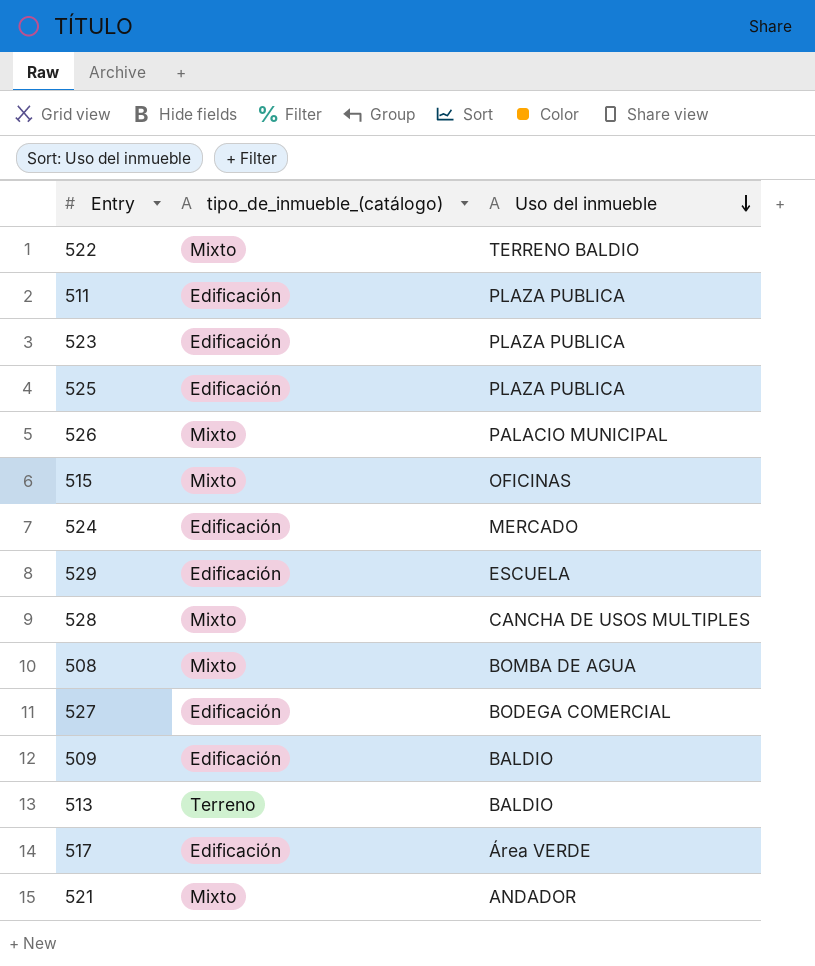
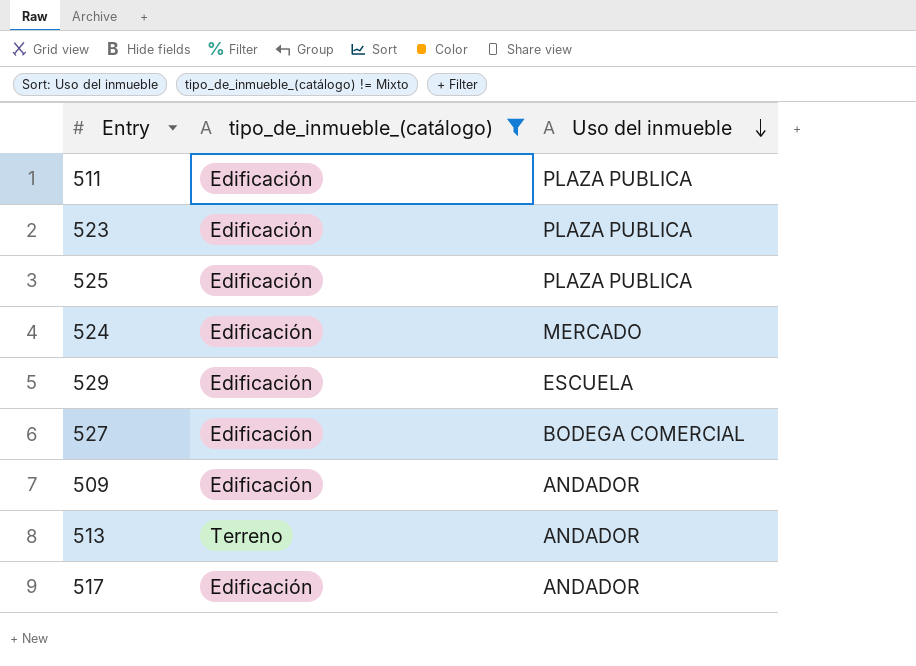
filter: none -> tipo_de_inmueble_(catálogo) != Mixto
509 | Uso del inmueble: BALDIO -> ANDADOR
513 | Uso del inmueble: BALDIO -> ANDADOR
517 | Uso del inmueble: Área VERDE -> ANDADOR

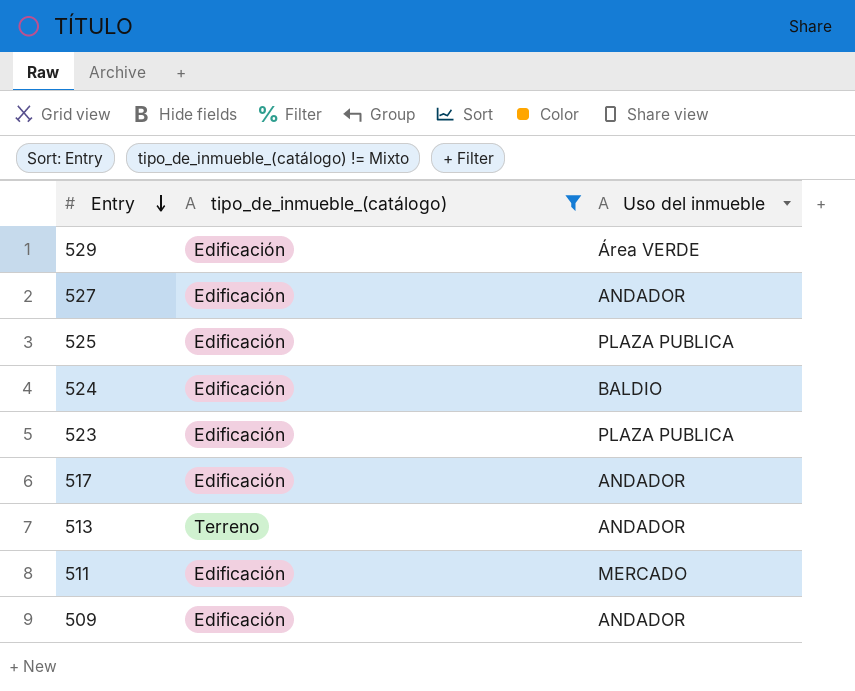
row order: Uso del inmueble descending -> Entry descending
529 | Uso del inmueble: ESCUELA -> Área VERDE
527 | Uso del inmueble: BODEGA COMERCIAL -> ANDADOR
524 | Uso del inmueble: MERCADO -> BALDIO
511 | Uso del inmueble: PLAZA PUBLICA -> MERCADO

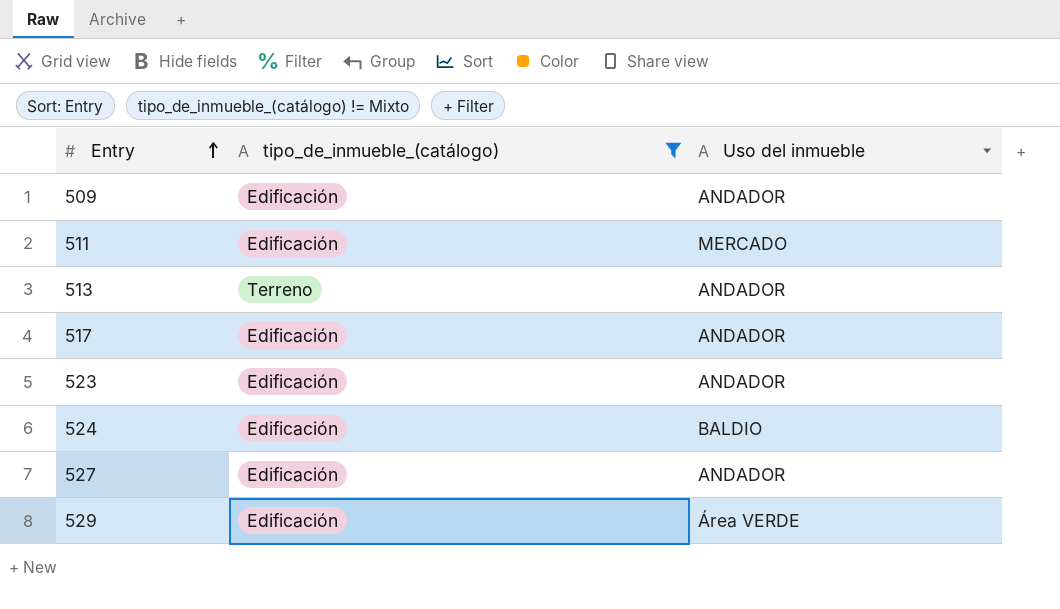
row order: Entry descending -> Entry ascending
row 525: Edificación | PLAZA PUBLICA -> none
523 | Uso del inmueble: PLAZA PUBLICA -> ANDADOR

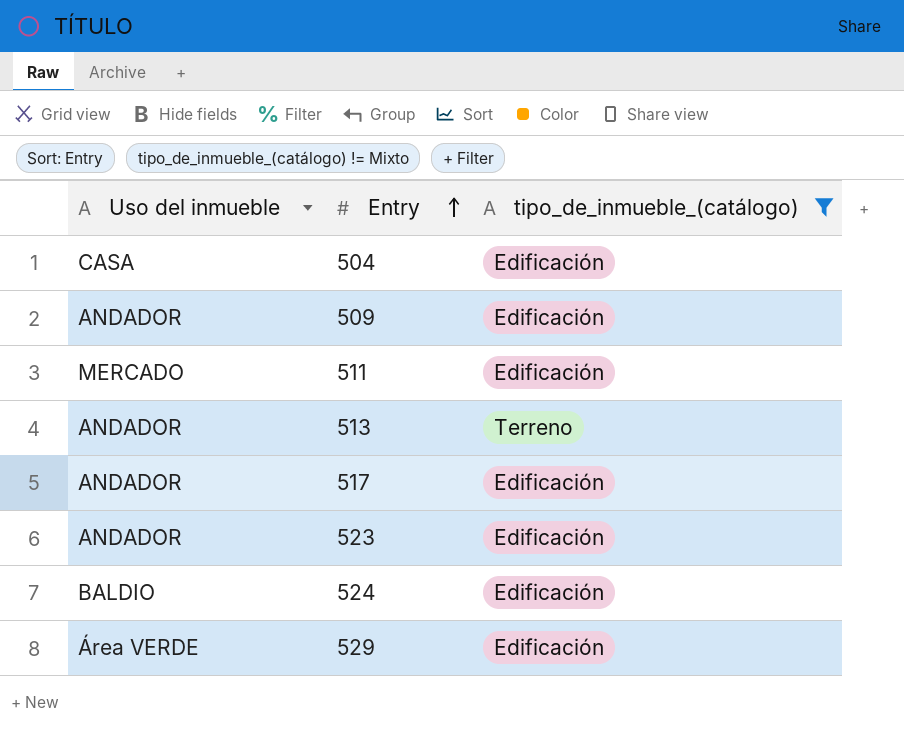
column Uso del inmueble | position: 3 -> 1
row 527: Edificación | ANDADOR -> none
row 504: none -> CASA | Edificación

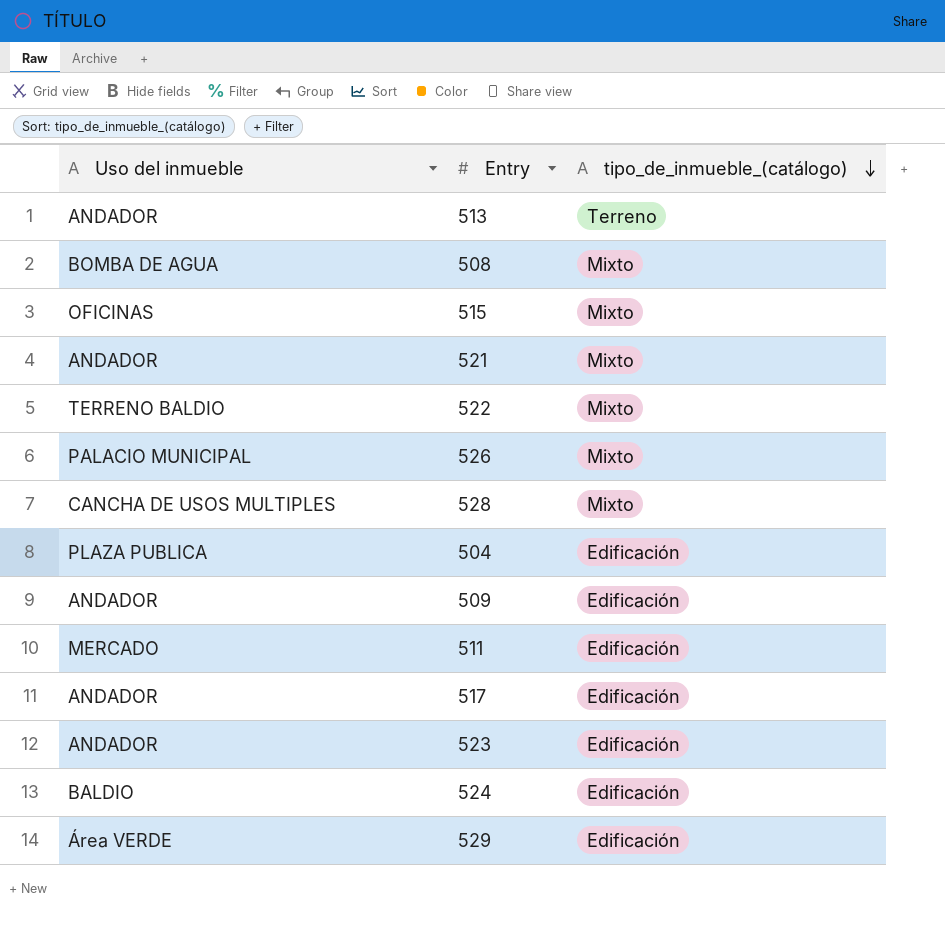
filter: tipo_de_inmueble_(catálogo) != Mixto -> none
row order: Entry ascending -> tipo_de_inmueble_(catálogo) descending
504 | Uso del inmueble: CASA -> PLAZA PUBLICA

